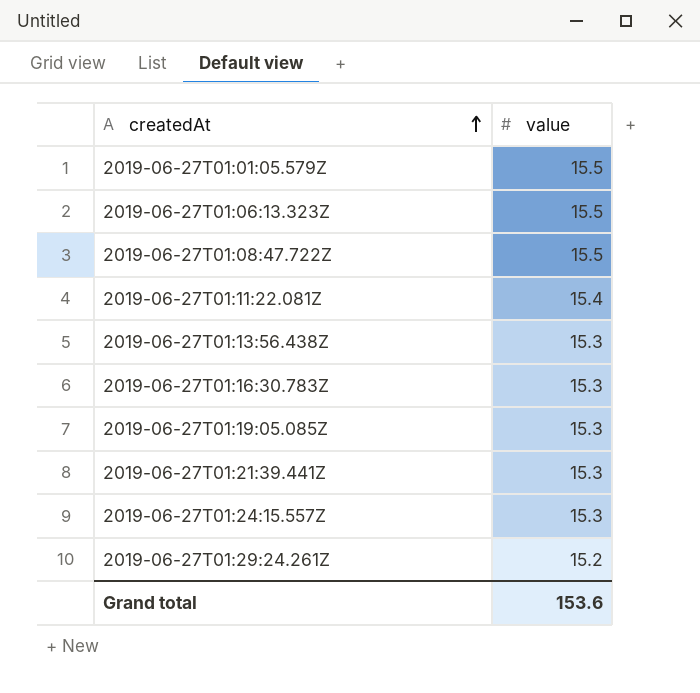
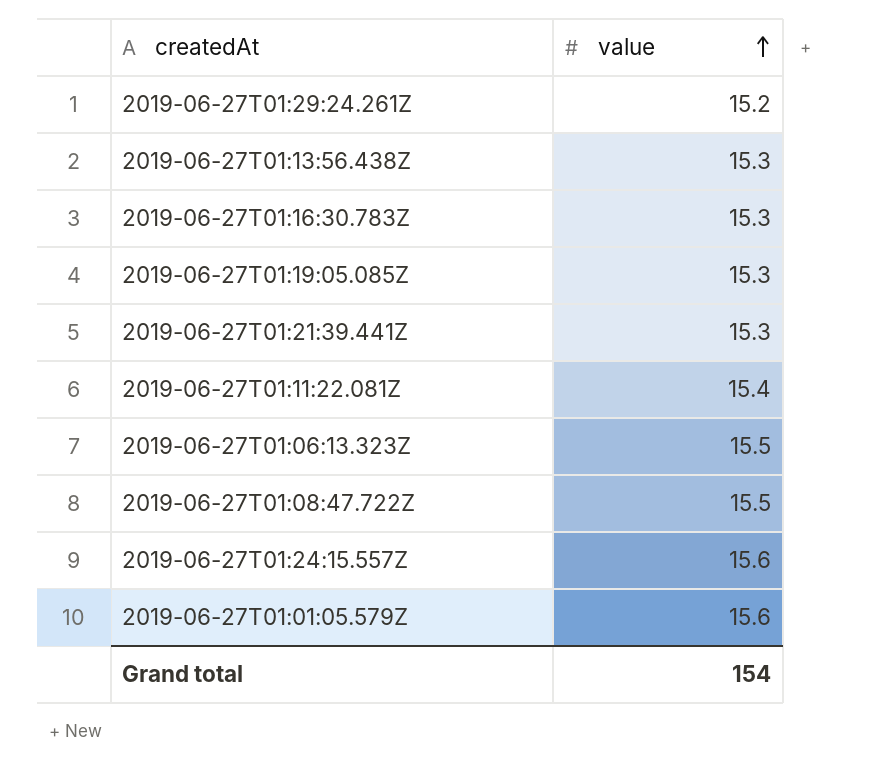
row order: createdAt ascending -> value ascending
2019-06-27T01:24:15.557Z | value: 15.3 -> 15.6
2019-06-27T01:01:05.579Z | value: 15.5 -> 15.6
Grand total | value: 153.6 -> 154

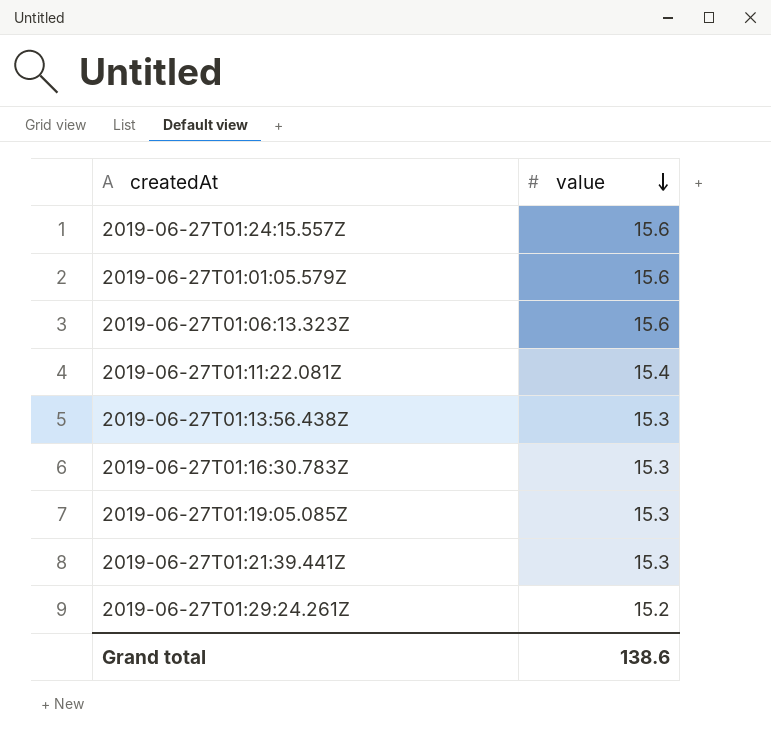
row order: value ascending -> value descending
row 2019-06-27T01:08:47.722Z: 15.5 -> none
2019-06-27T01:06:13.323Z | value: 15.5 -> 15.6
Grand total | value: 154 -> 138.6

